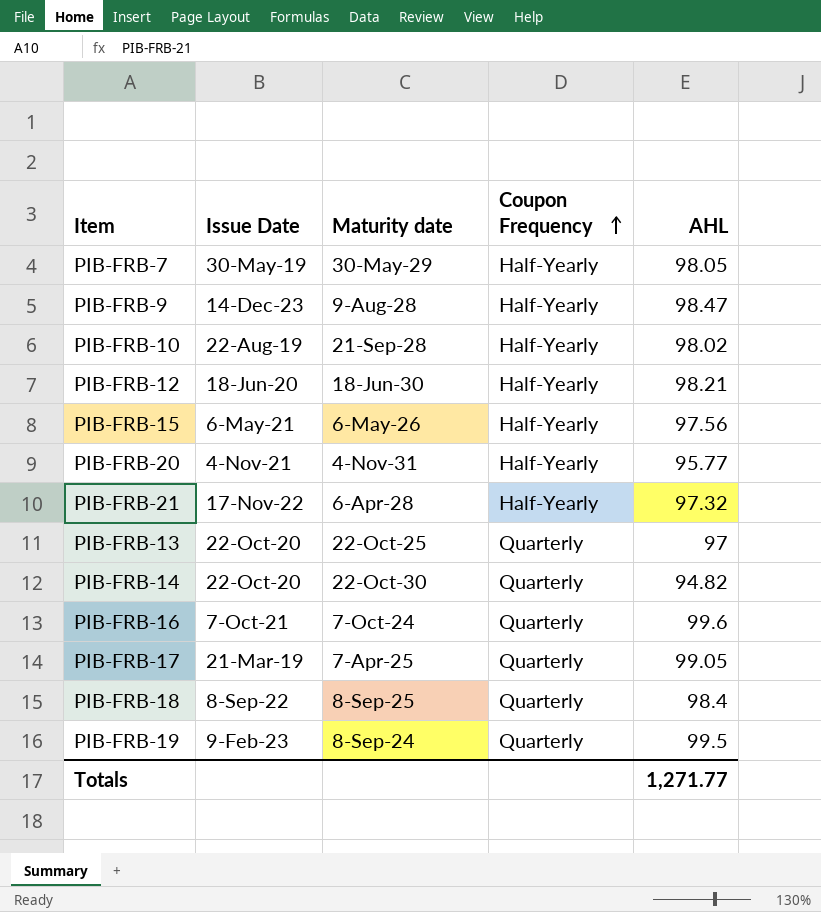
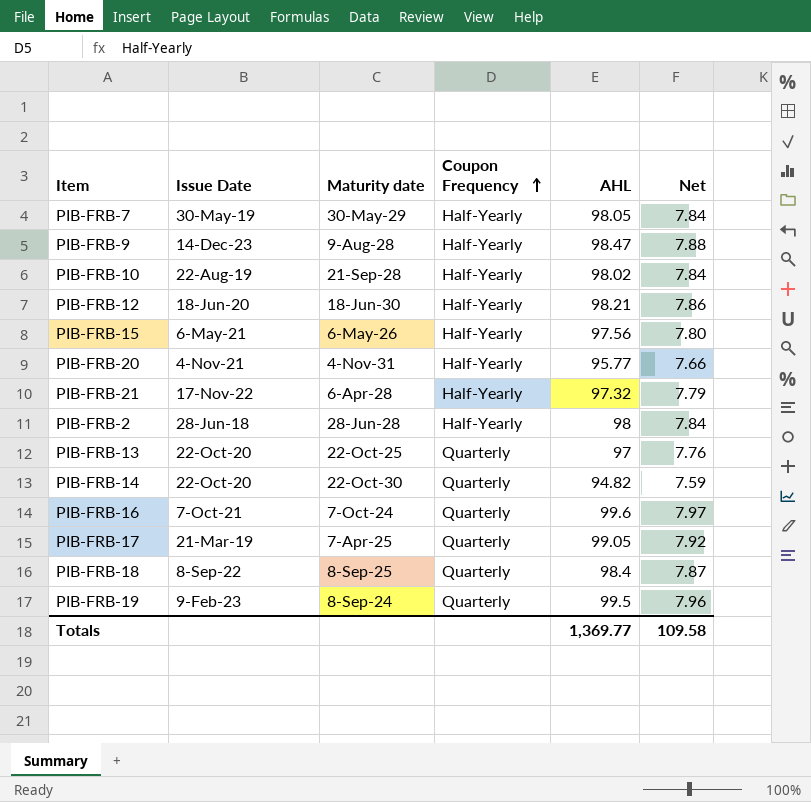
column Net | formula: none -> [AHL] * 0.08
row PIB-FRB-2: none -> 28-Jun-18 | 28-Jun-28 | Half-Yearly | 98 | 7.84
Totals | AHL: 1,271.77 -> 1,369.77

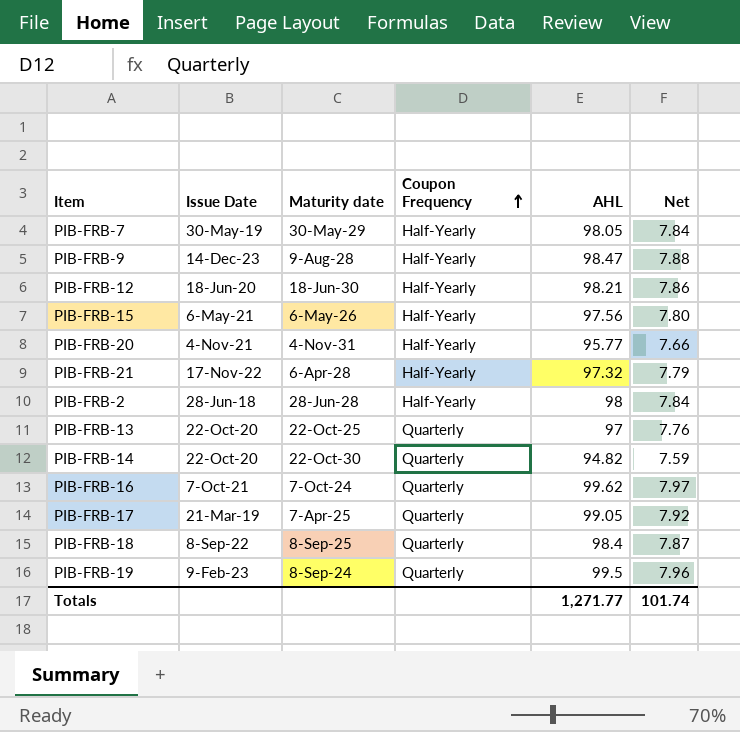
row PIB-FRB-10: 22-Aug-19 | 21-Sep-28 | Half-Yearly | 98.02 | 7.84 -> none
PIB-FRB-16 | AHL: 99.6 -> 99.62
Totals | AHL: 1,369.77 -> 1,271.77
Totals | Net: 109.58 -> 101.74

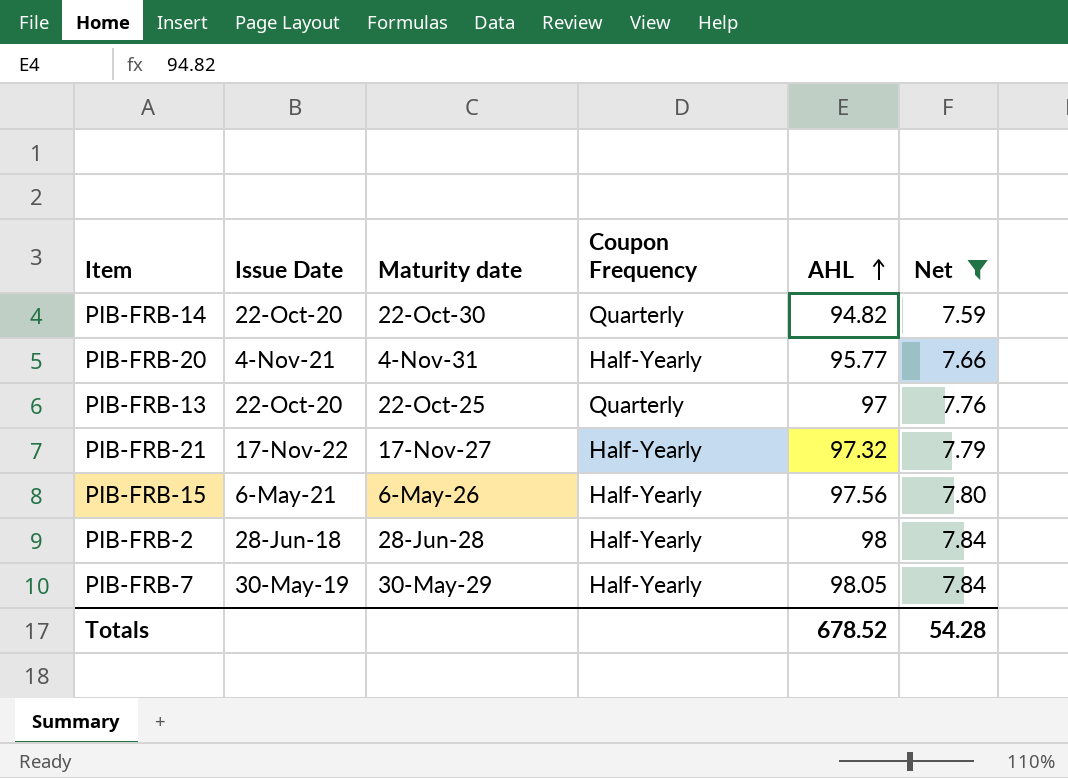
filter: none -> Net <= 7.84
row order: Coupon Frequency ascending -> AHL ascending
PIB-FRB-21 | Maturity date: 6-Apr-28 -> 17-Nov-27
Totals | AHL: 1,271.77 -> 678.52
Totals | Net: 101.74 -> 54.28

